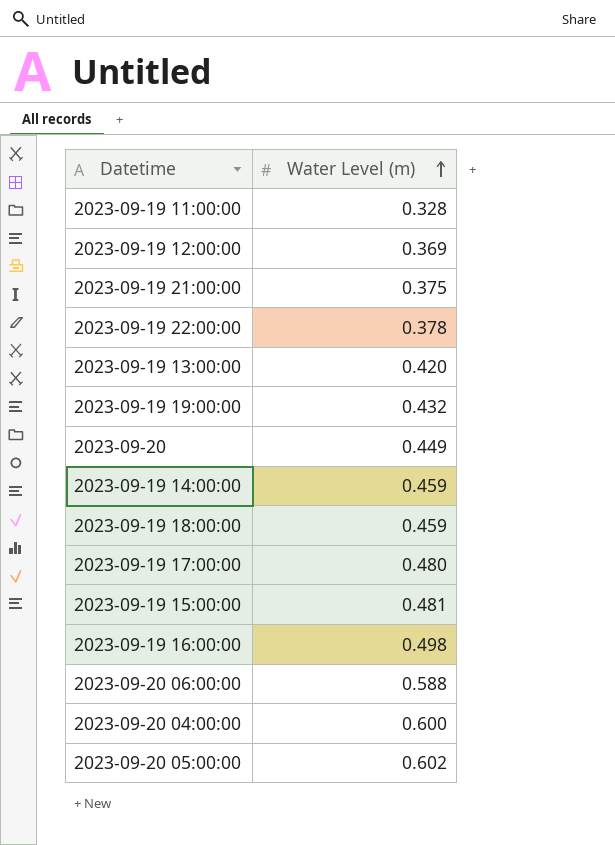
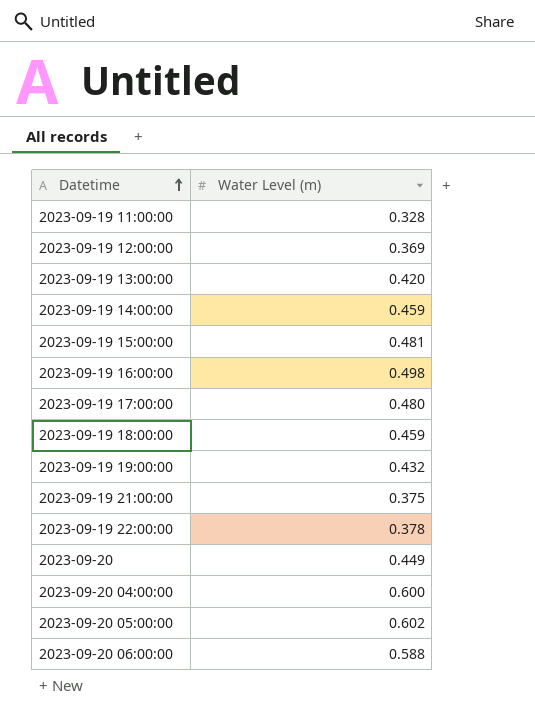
row order: Water Level (m) ascending -> Datetime ascending

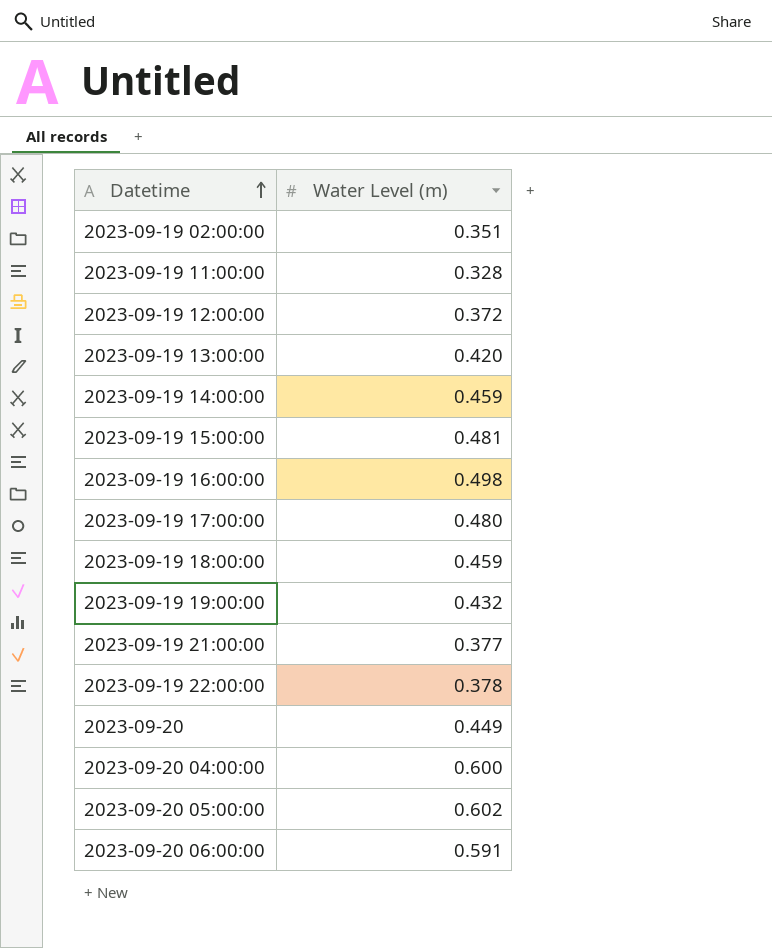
row 2023-09-19 02:00:00: none -> 0.351
2023-09-19 12:00:00 | Water Level (m): 0.369 -> 0.372
2023-09-19 21:00:00 | Water Level (m): 0.375 -> 0.377
2023-09-20 06:00:00 | Water Level (m): 0.588 -> 0.591

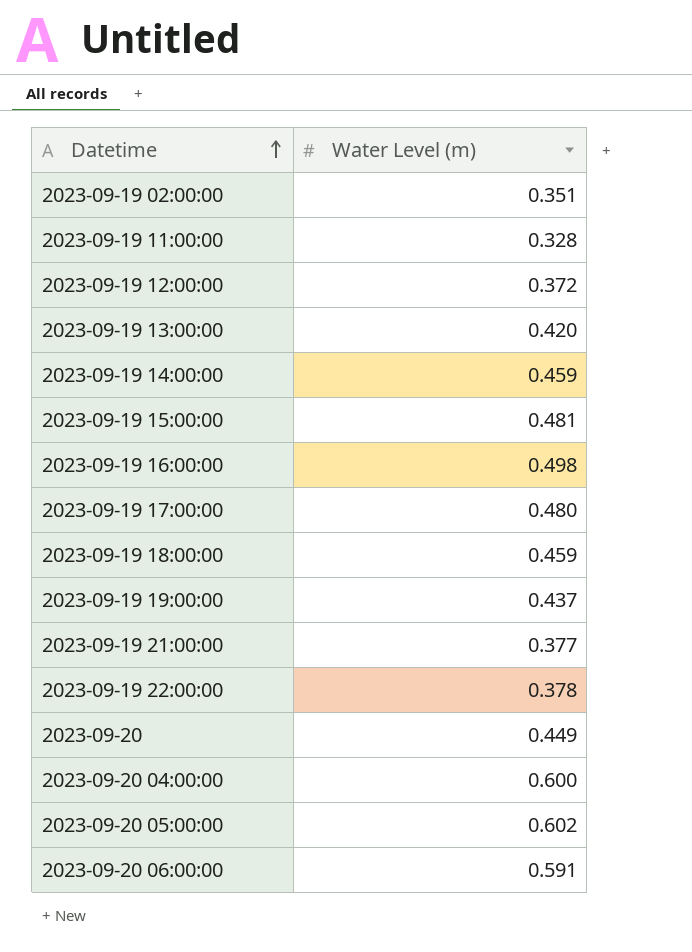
2023-09-19 19:00:00 | Water Level (m): 0.432 -> 0.437

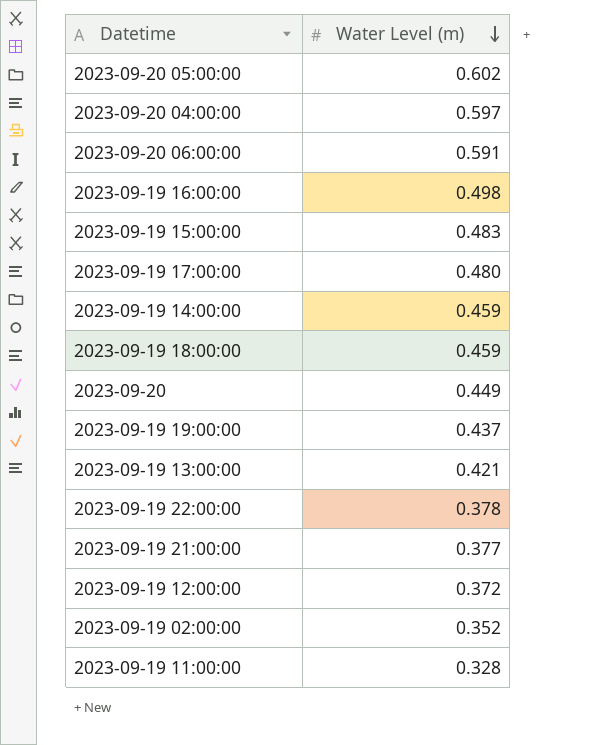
row order: Datetime ascending -> Water Level (m) descending
2023-09-20 04:00:00 | Water Level (m): 0.600 -> 0.597
2023-09-19 15:00:00 | Water Level (m): 0.481 -> 0.483
2023-09-19 13:00:00 | Water Level (m): 0.420 -> 0.421
2023-09-19 02:00:00 | Water Level (m): 0.351 -> 0.352

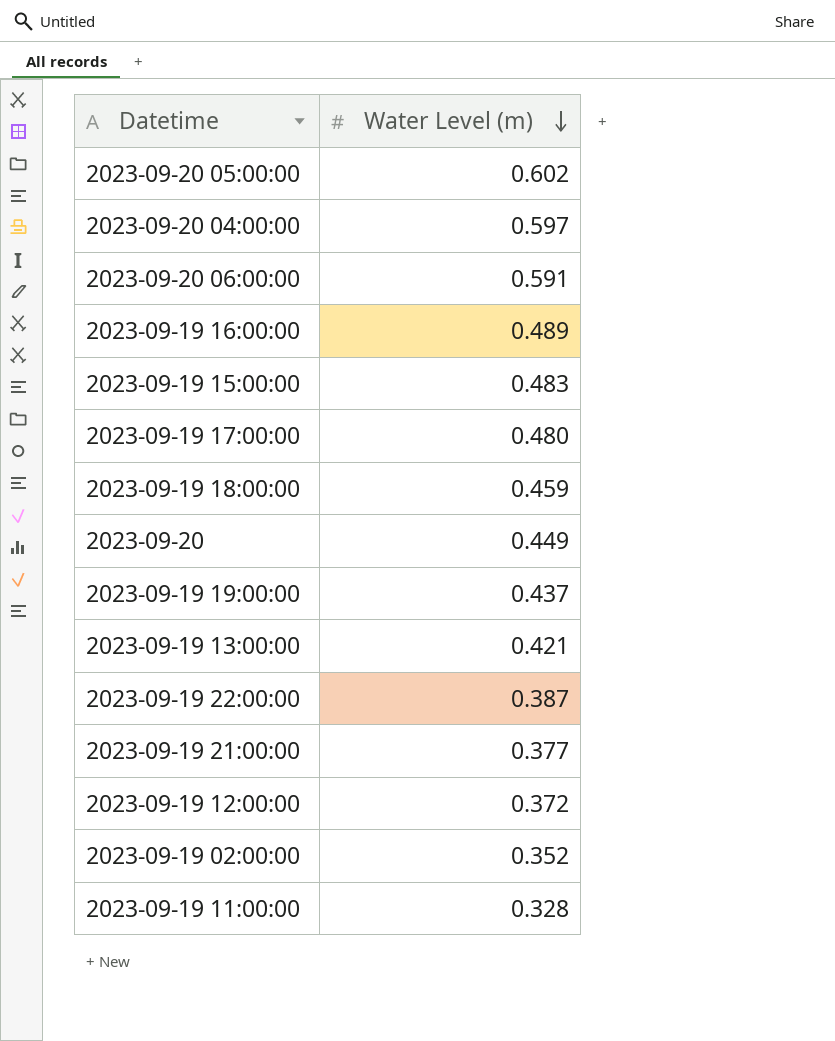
row 2023-09-19 14:00:00: 0.459 -> none
2023-09-19 16:00:00 | Water Level (m): 0.498 -> 0.489
2023-09-19 22:00:00 | Water Level (m): 0.378 -> 0.387

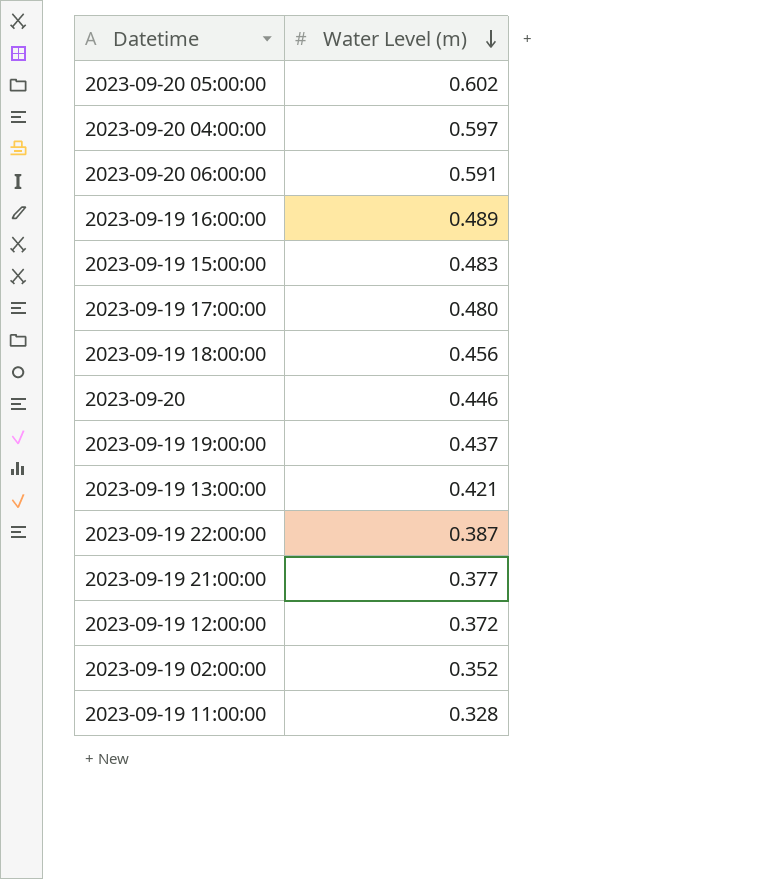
2023-09-19 18:00:00 | Water Level (m): 0.459 -> 0.456
2023-09-20 | Water Level (m): 0.449 -> 0.446

